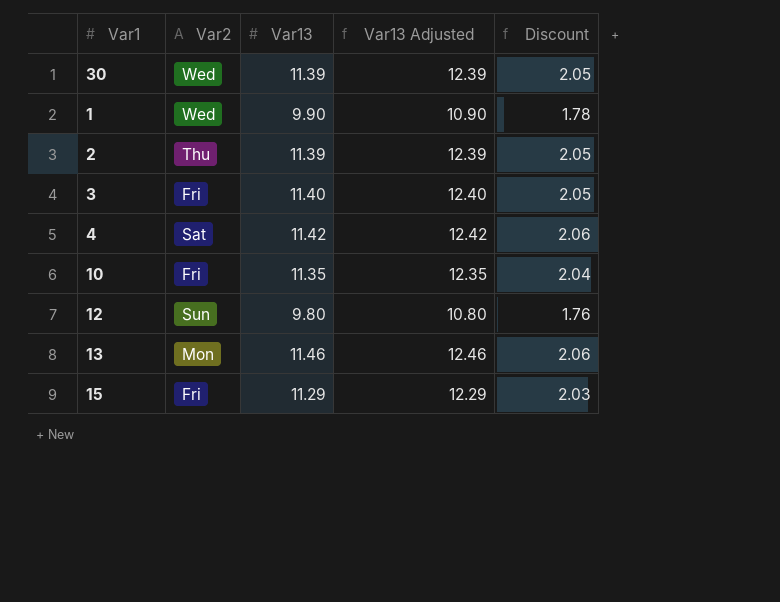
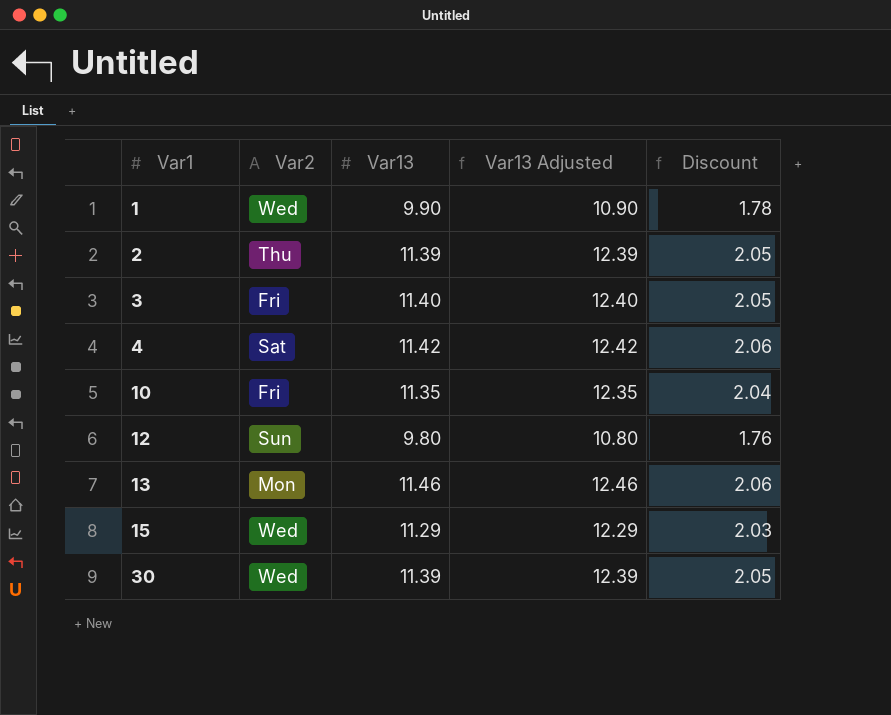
row order: none -> Var1 ascending
15 | Var2: Fri -> Wed

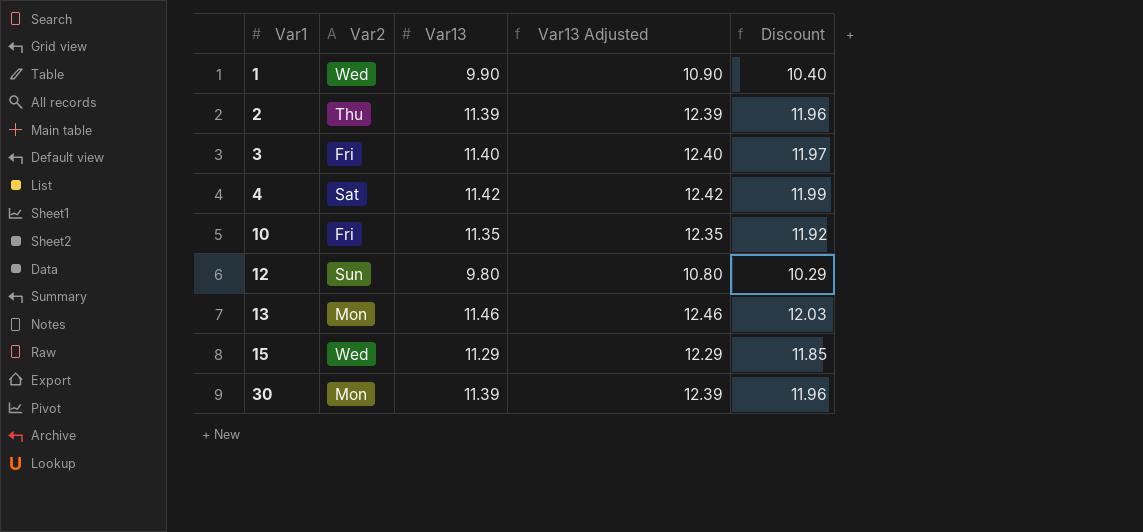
column Discount | formula: [Var13] * 0.18 -> [Var13] * 1.05
30 | Var2: Wed -> Mon

